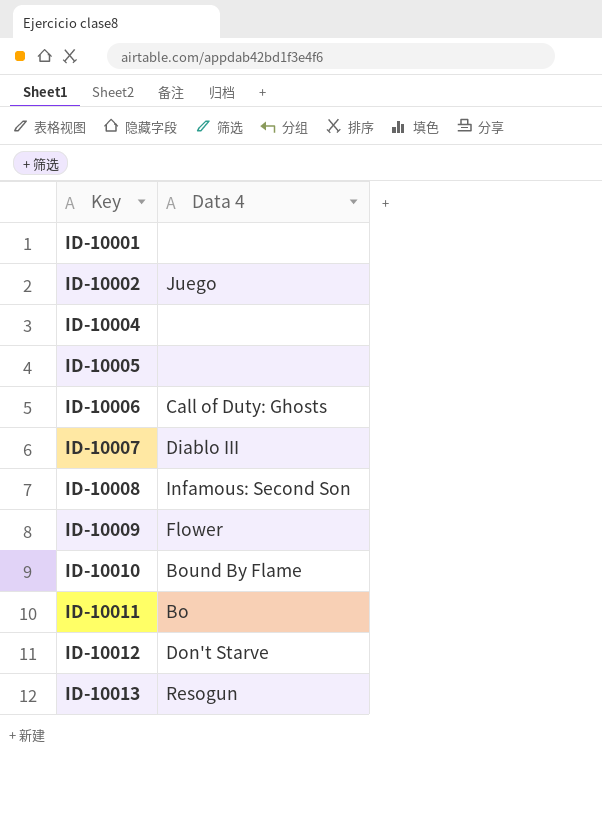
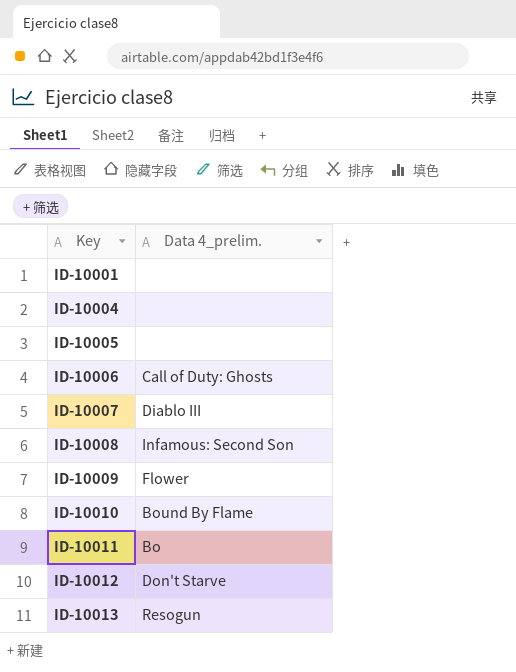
column name: Data 4 -> Data 4_prelim.
row ID-10002: Juego -> none

